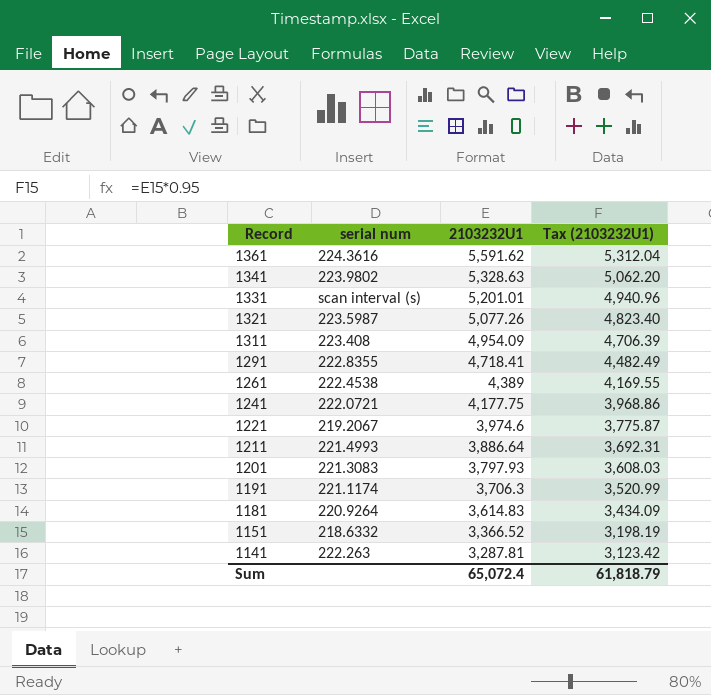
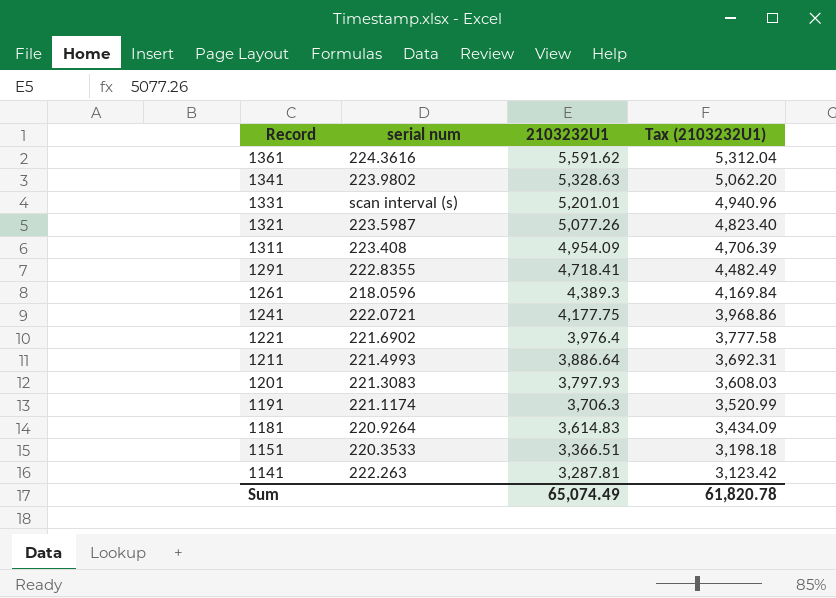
1261 | serial num: 222.4538 -> 218.0596
1261 | 2103232U1: 4,389 -> 4,389.3
1261 | Tax (2103232U1): 4,169.55 -> 4,169.84
1221 | serial num: 219.2067 -> 221.6902
1221 | 2103232U1: 3,974.6 -> 3,976.4
1221 | Tax (2103232U1): 3,775.87 -> 3,777.58
1151 | serial num: 218.6332 -> 220.3533
1151 | 2103232U1: 3,366.52 -> 3,366.51
1151 | Tax (2103232U1): 3,198.19 -> 3,198.18
Sum | 2103232U1: 65,072.4 -> 65,074.49
Sum | Tax (2103232U1): 61,818.79 -> 61,820.78

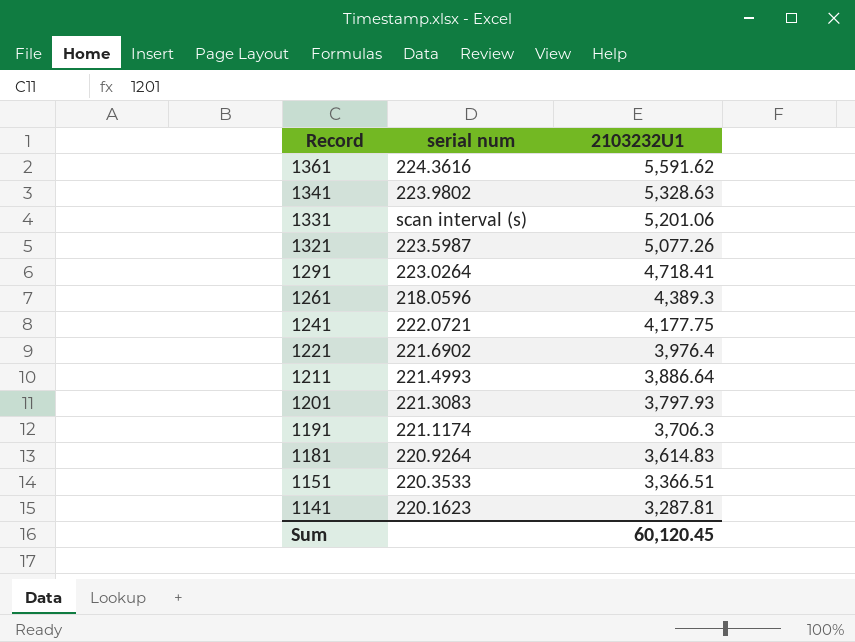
column Tax (2103232U1) | formula: [2103232U1] * 0.95 -> none
row 1311: 223.408 | 4,954.09 | 4,706.39 -> none
1331 | 2103232U1: 5,201.01 -> 5,201.06
1291 | serial num: 222.8355 -> 223.0264
1141 | serial num: 222.263 -> 220.1623
Sum | 2103232U1: 65,074.49 -> 60,120.45

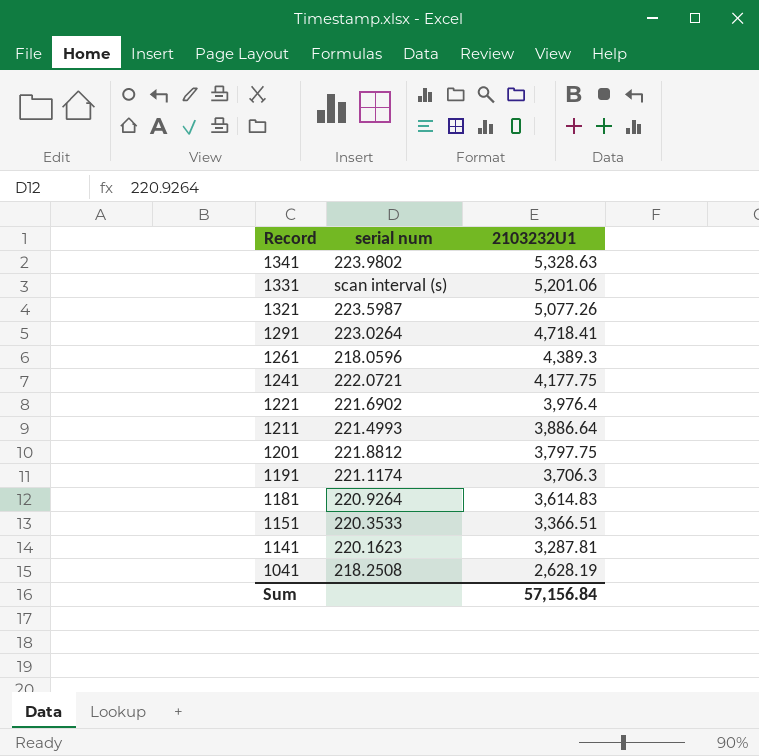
row 1361: 224.3616 | 5,591.62 -> none
1201 | serial num: 221.3083 -> 221.8812
1201 | 2103232U1: 3,797.93 -> 3,797.75
row 1041: none -> 218.2508 | 2,628.19
Sum | 2103232U1: 60,120.45 -> 57,156.84

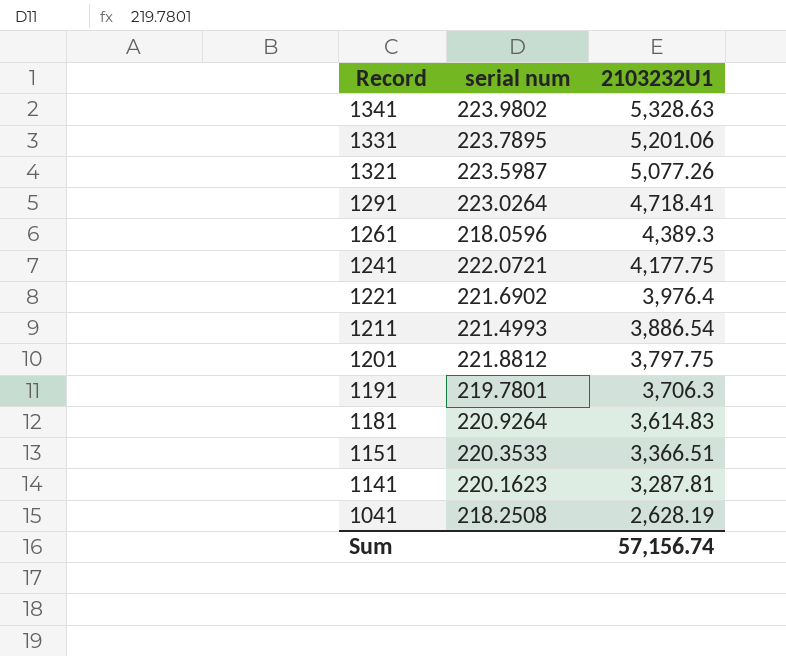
1331 | serial num: scan interval (s) -> 223.7895
1211 | 2103232U1: 3,886.64 -> 3,886.54
1191 | serial num: 221.1174 -> 219.7801
Sum | 2103232U1: 57,156.84 -> 57,156.74

